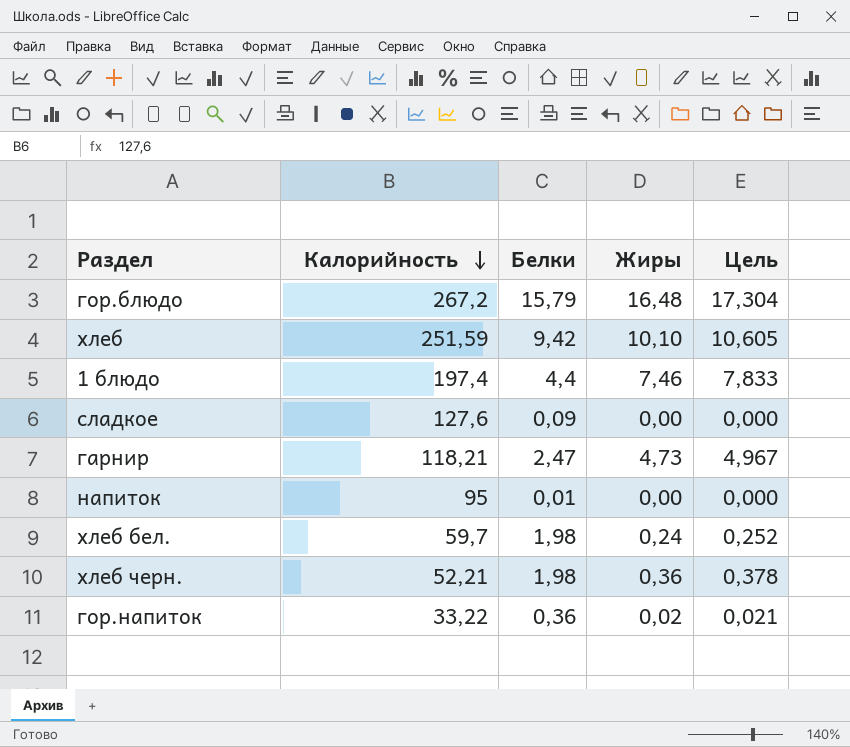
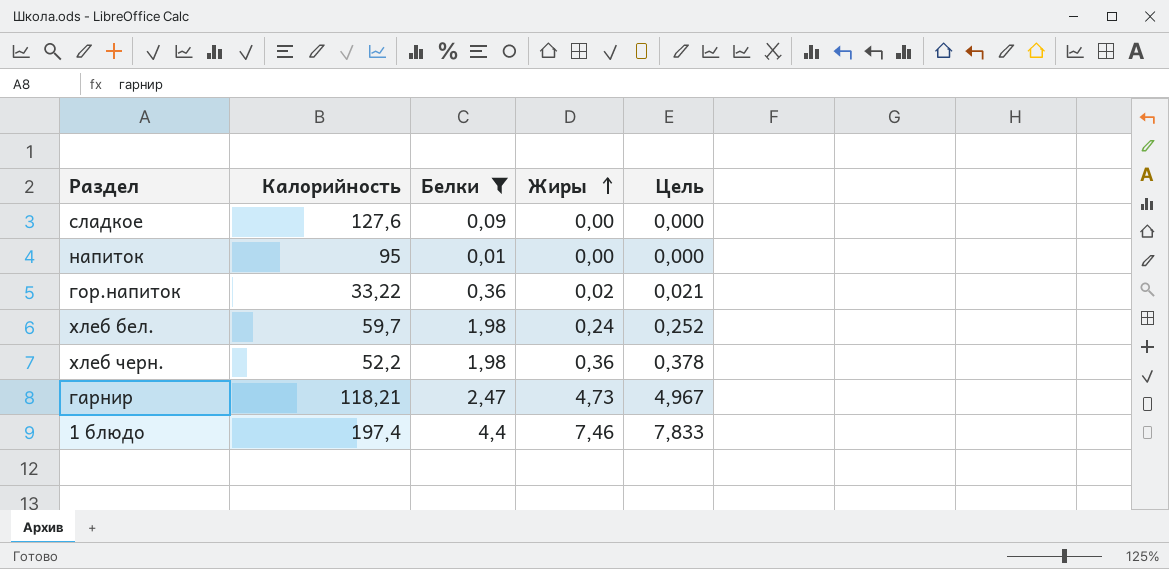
filter: none -> Белки <= 4,4
row order: Калорийность descending -> Жиры ascending
хлеб черн. | Калорийность: 52,21 -> 52,2

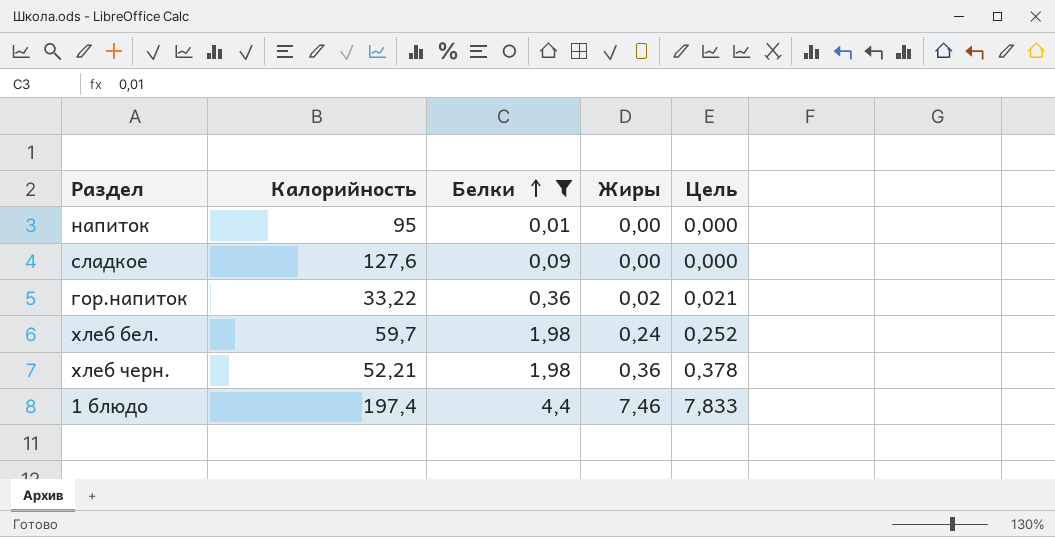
row order: Жиры ascending -> Белки ascending
row гарнир: 118,21 | 2,47 | 4,73 | 4,967 -> none
хлеб черн. | Калорийность: 52,2 -> 52,21

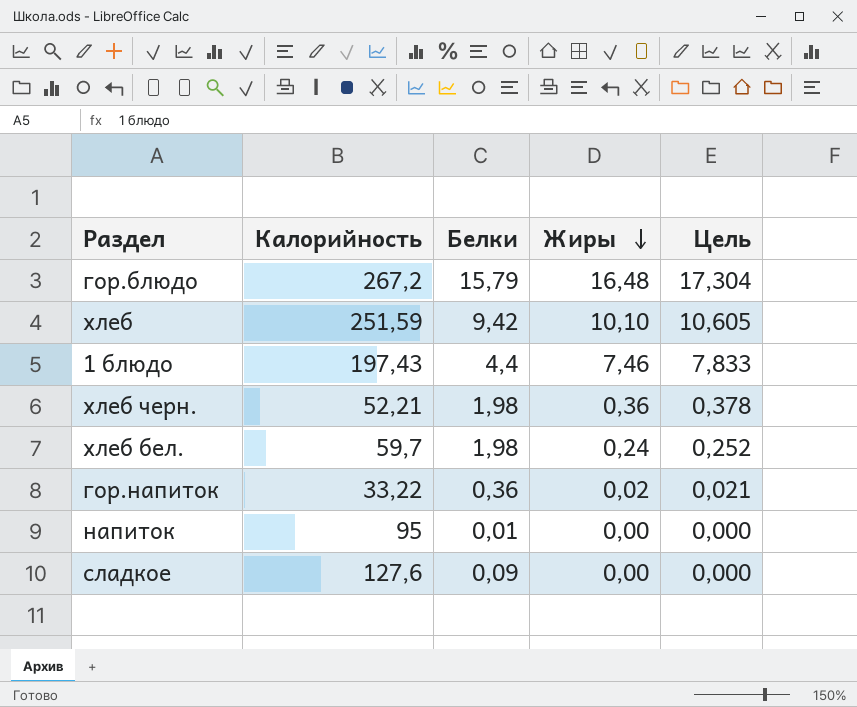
filter: Белки <= 4,4 -> none
row order: Белки ascending -> Жиры descending
1 блюдо | Калорийность: 197,4 -> 197,43

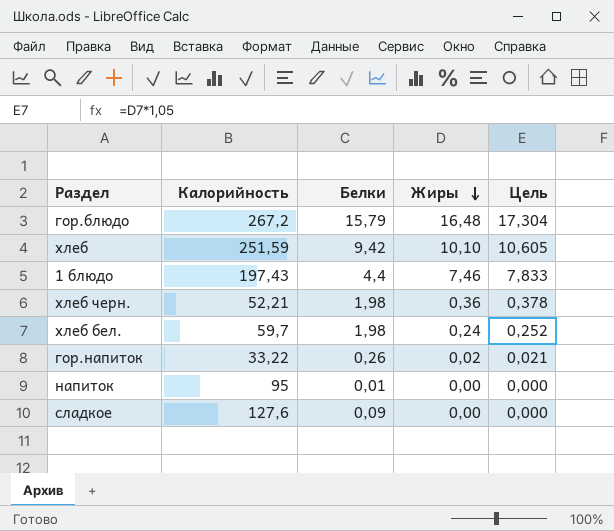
гор.напиток | Белки: 0,36 -> 0,26

